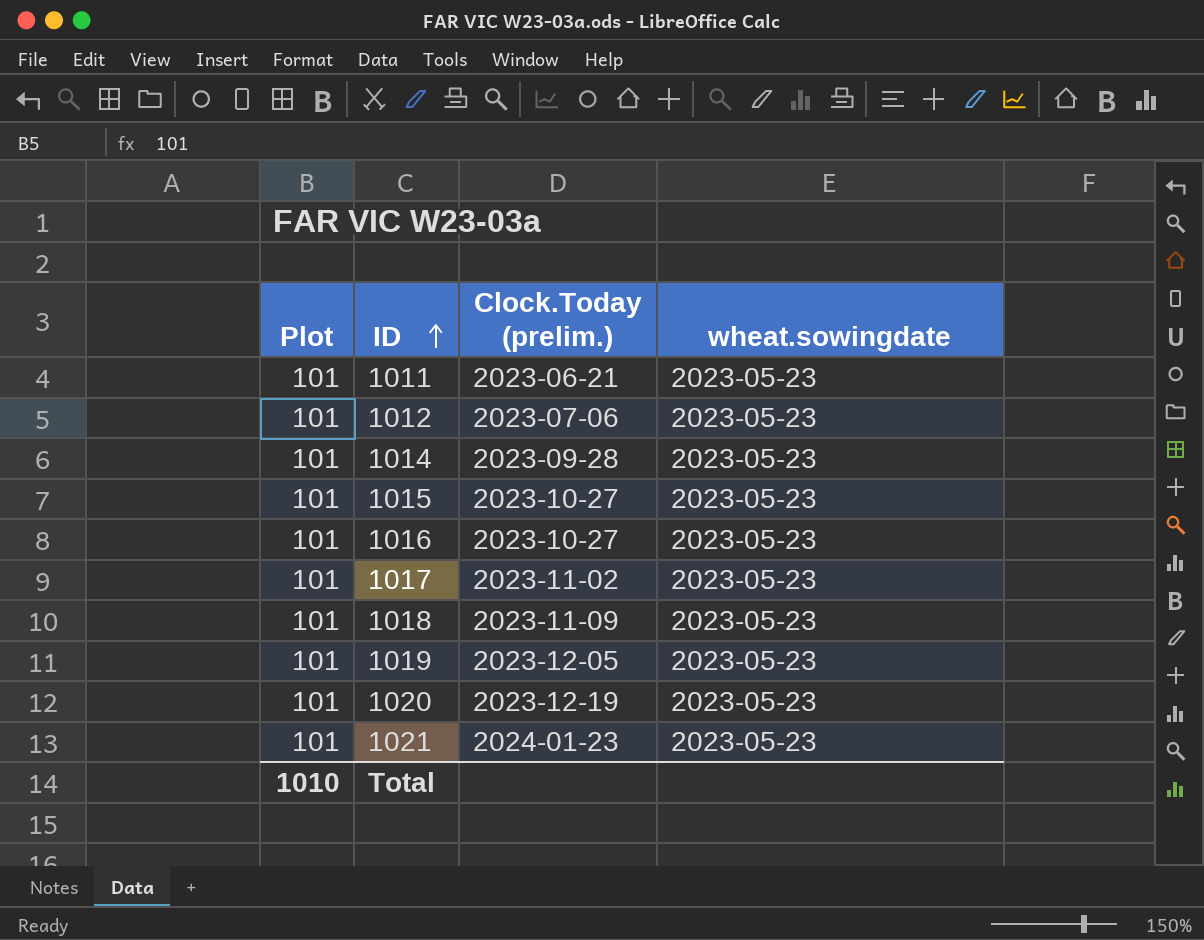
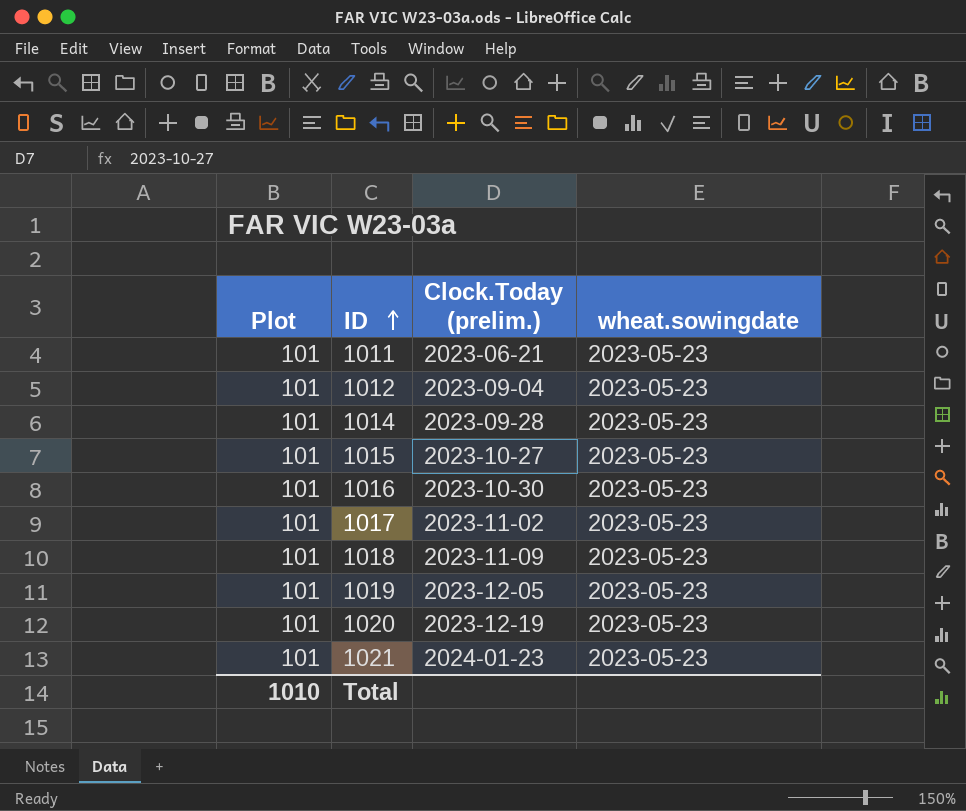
1012 | Clock.Today (prelim.): 2023-07-06 -> 2023-09-04
1016 | Clock.Today (prelim.): 2023-10-27 -> 2023-10-30

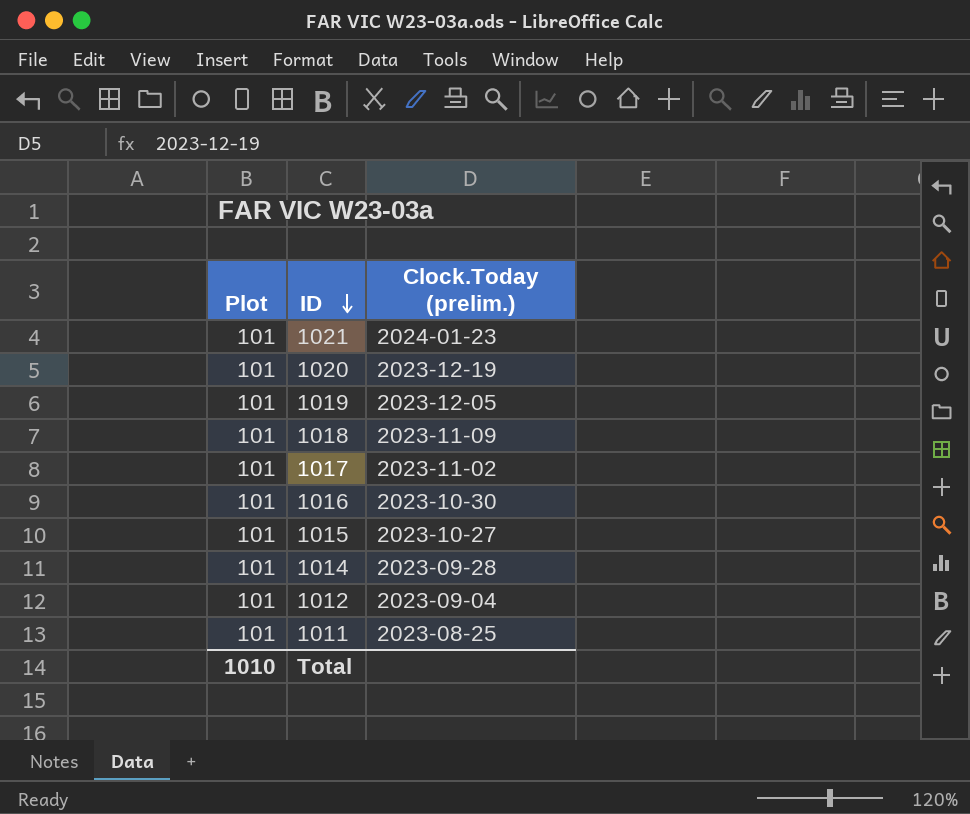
row order: ID ascending -> ID descending
column wheat.sowingdate | position: 4 -> none
1011 | Clock.Today (prelim.): 2023-06-21 -> 2023-08-25

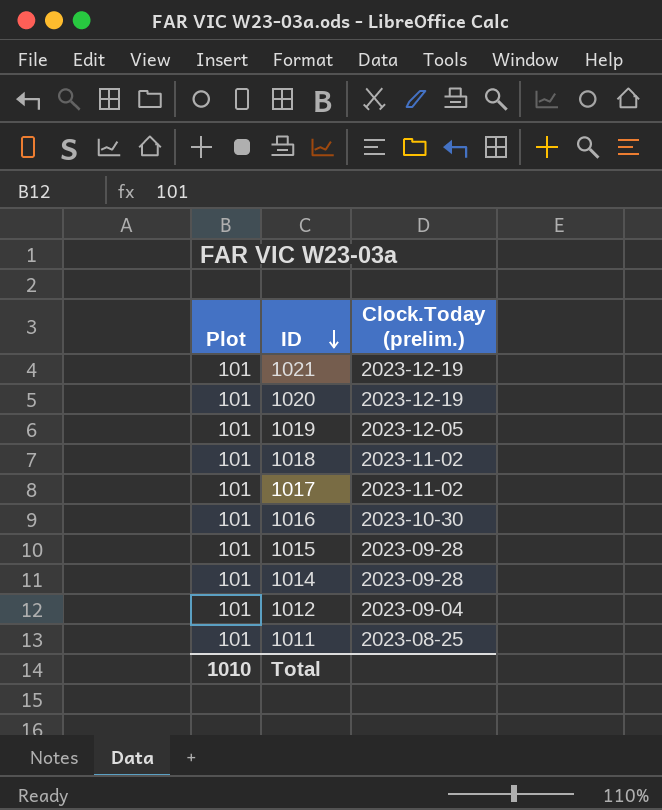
1021 | Clock.Today (prelim.): 2024-01-23 -> 2023-12-19
1018 | Clock.Today (prelim.): 2023-11-09 -> 2023-11-02
1015 | Clock.Today (prelim.): 2023-10-27 -> 2023-09-28

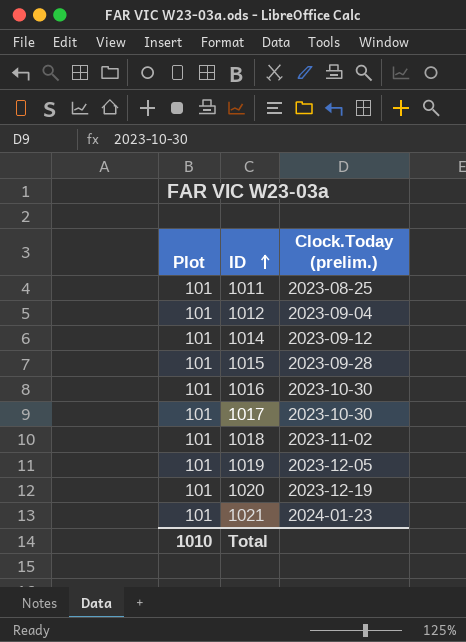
row order: ID descending -> ID ascending
1014 | Clock.Today (prelim.): 2023-09-28 -> 2023-09-12
1017 | Clock.Today (prelim.): 2023-11-02 -> 2023-10-30
1021 | Clock.Today (prelim.): 2023-12-19 -> 2024-01-23

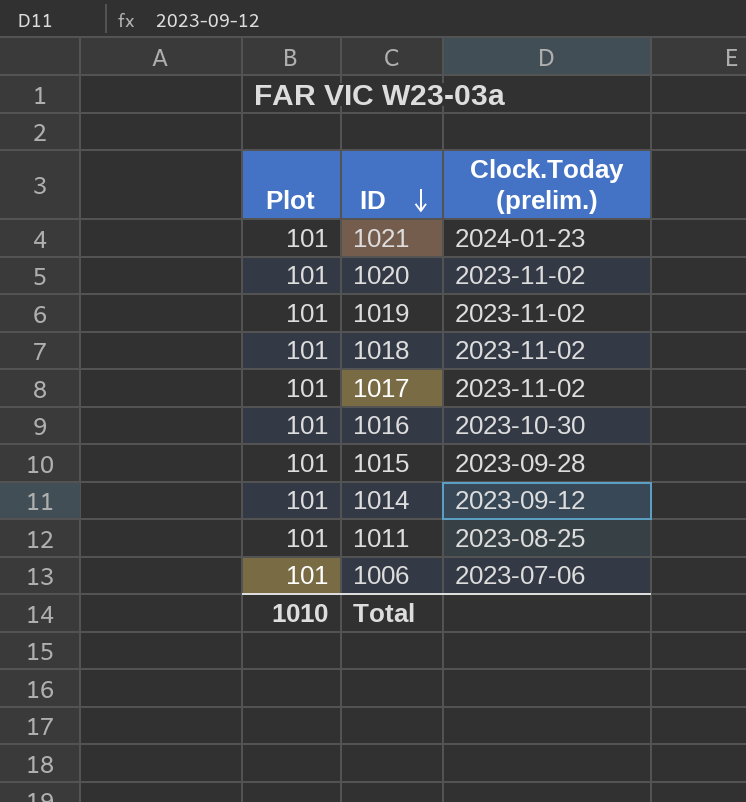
row order: ID ascending -> ID descending
row 1012: 101 | 2023-09-04 -> none
1020 | Clock.Today (prelim.): 2023-12-19 -> 2023-11-02
1019 | Clock.Today (prelim.): 2023-12-05 -> 2023-11-02
1017 | Clock.Today (prelim.): 2023-10-30 -> 2023-11-02
row 1006: none -> 101 | 2023-07-06

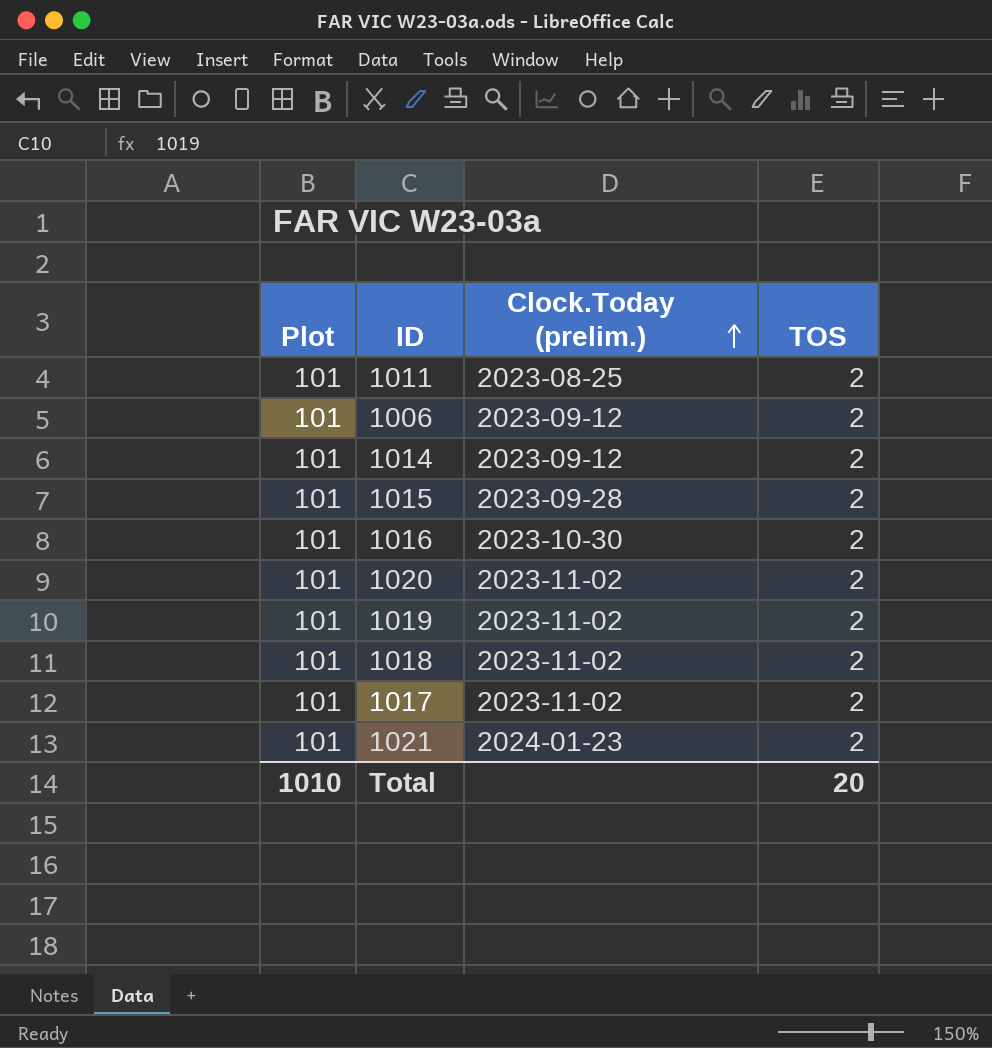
row order: ID descending -> Clock.Today (prelim.) ascending
column TOS | position: none -> 4
1006 | Clock.Today (prelim.): 2023-07-06 -> 2023-09-12

